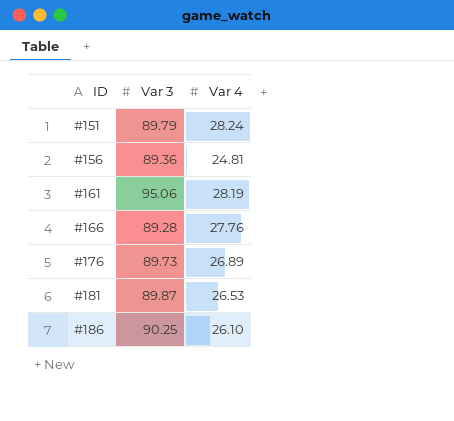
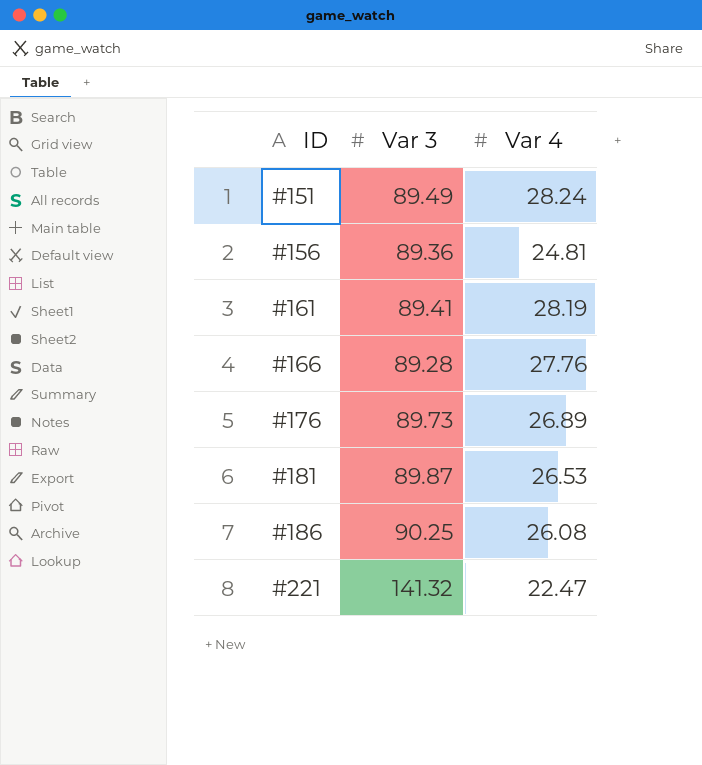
#151 | Var 3: 89.79 -> 89.49
#161 | Var 3: 95.06 -> 89.41
#186 | Var 4: 26.10 -> 26.08
row #221: none -> 141.32 | 22.47

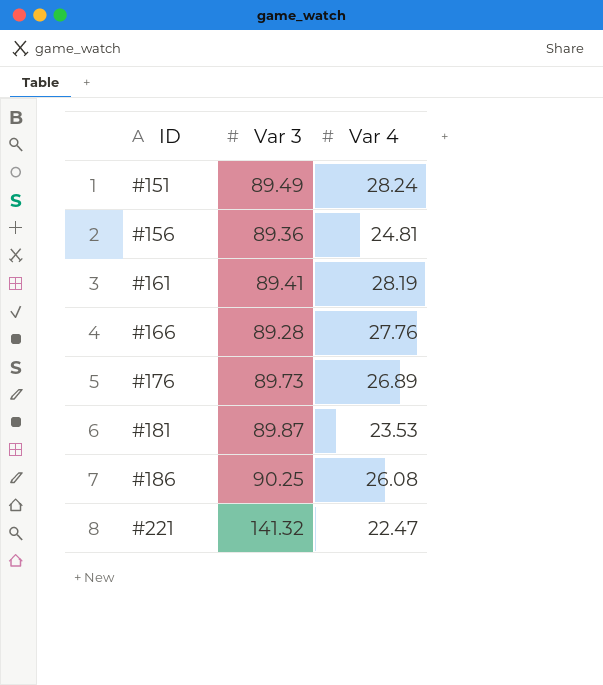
#181 | Var 4: 26.53 -> 23.53

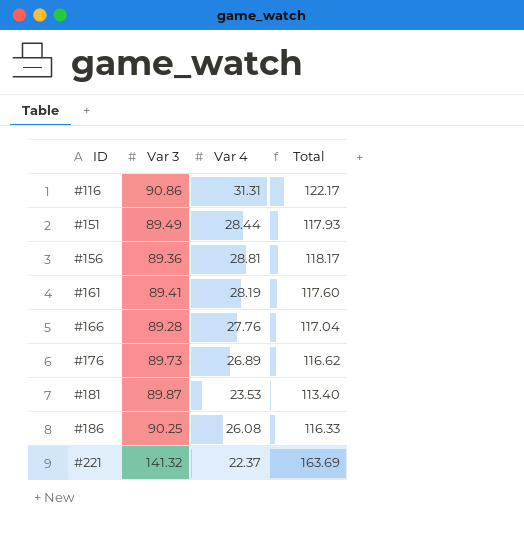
column Total | formula: none -> [Var 3] + [Var 4]
row #116: none -> 90.86 | 31.31 | 122.17
#151 | Var 4: 28.24 -> 28.44
#156 | Var 4: 24.81 -> 28.81
#221 | Var 4: 22.47 -> 22.37

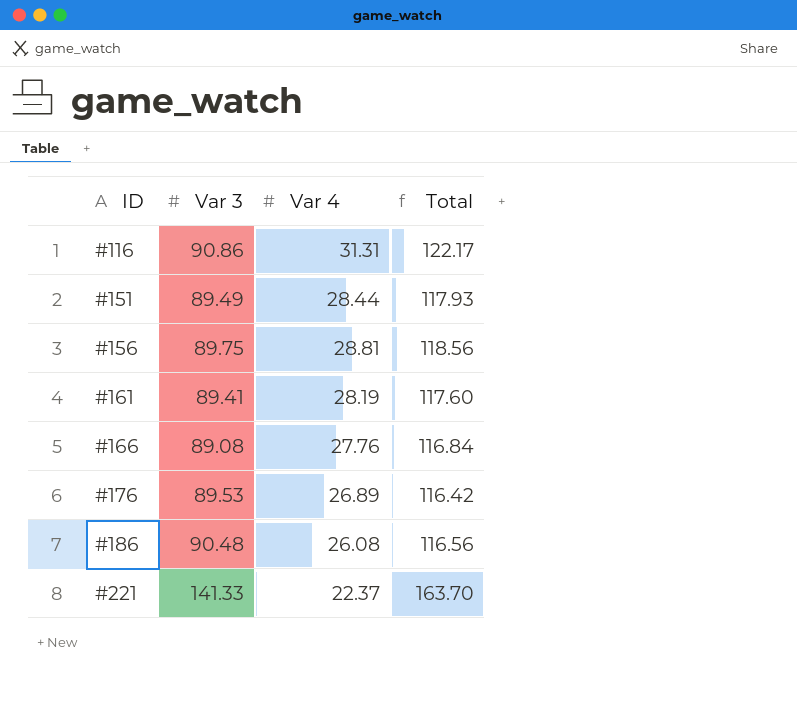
row #181: 89.87 | 23.53 | 113.40 -> none
#156 | Var 3: 89.36 -> 89.75
#156 | Total: 118.17 -> 118.56
#166 | Var 3: 89.28 -> 89.08
#166 | Total: 117.04 -> 116.84
#176 | Var 3: 89.73 -> 89.53
#176 | Total: 116.62 -> 116.42
#186 | Var 3: 90.25 -> 90.48
#186 | Total: 116.33 -> 116.56
#221 | Var 3: 141.32 -> 141.33
#221 | Total: 163.69 -> 163.70

